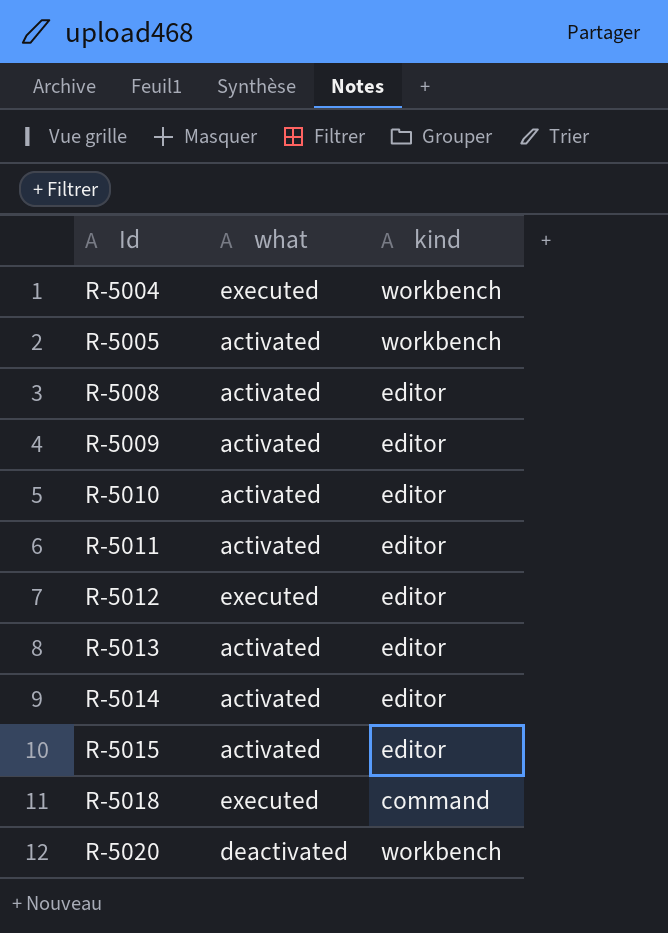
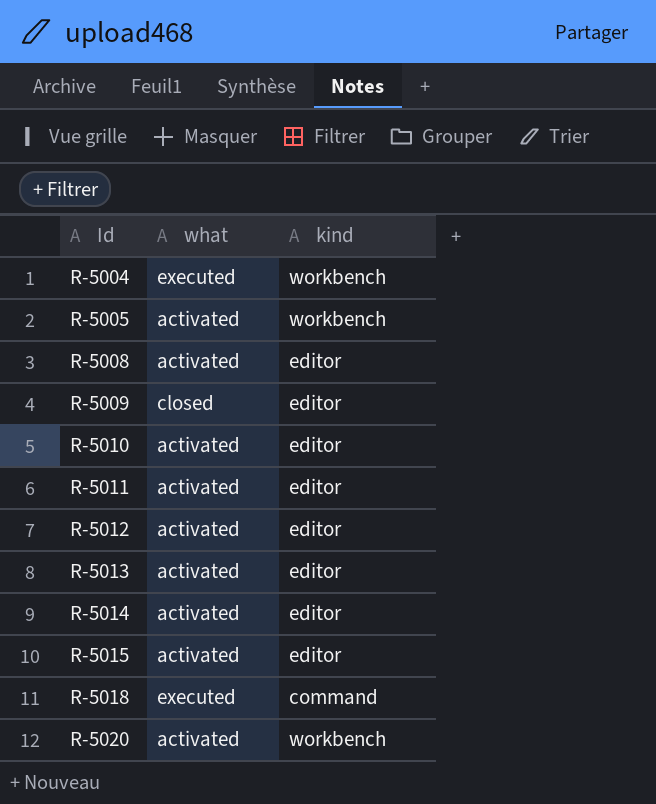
R-5009 | what: activated -> closed
R-5012 | what: executed -> activated
R-5020 | what: deactivated -> activated

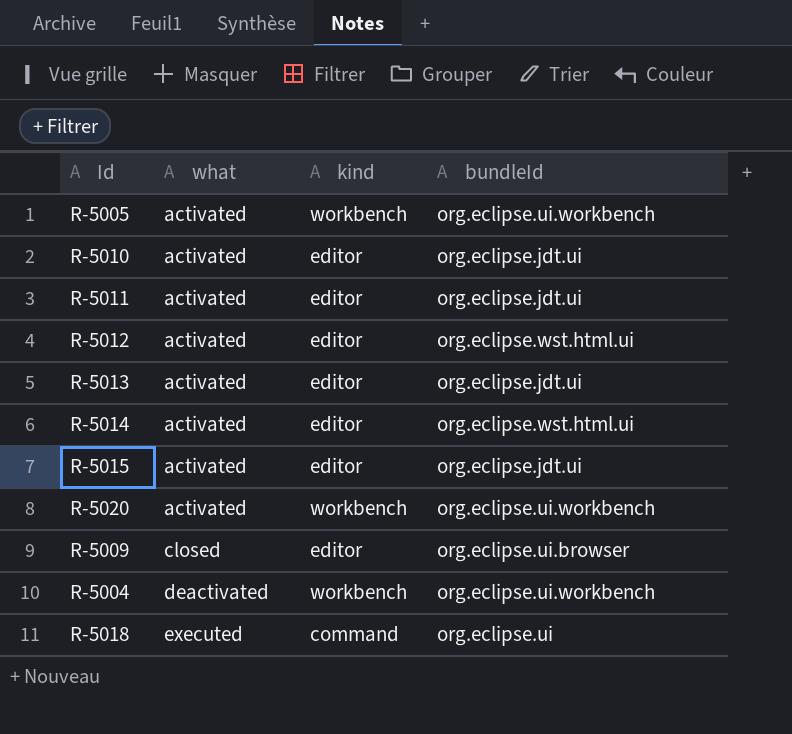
row order: Id ascending -> what ascending
column bundleId | position: none -> 4
row R-5008: activated | editor -> none
R-5004 | what: executed -> deactivated

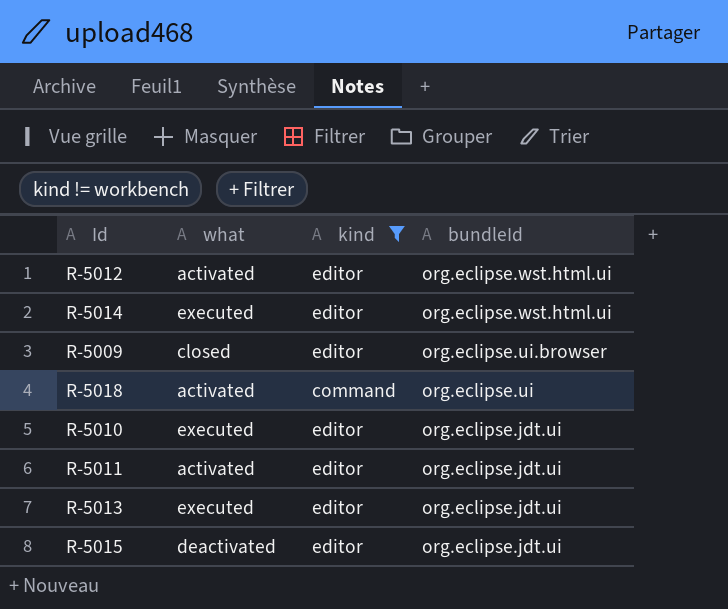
filter: none -> kind != workbench
row order: what ascending -> bundleId descending
R-5014 | what: activated -> executed
R-5018 | what: executed -> activated
R-5010 | what: activated -> executed
R-5013 | what: activated -> executed
R-5015 | what: activated -> deactivated

